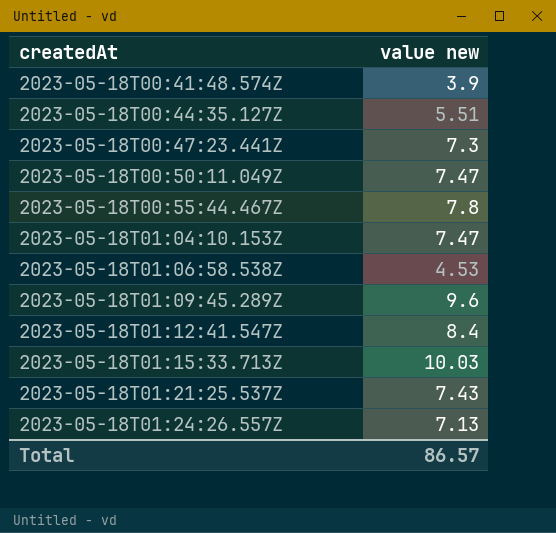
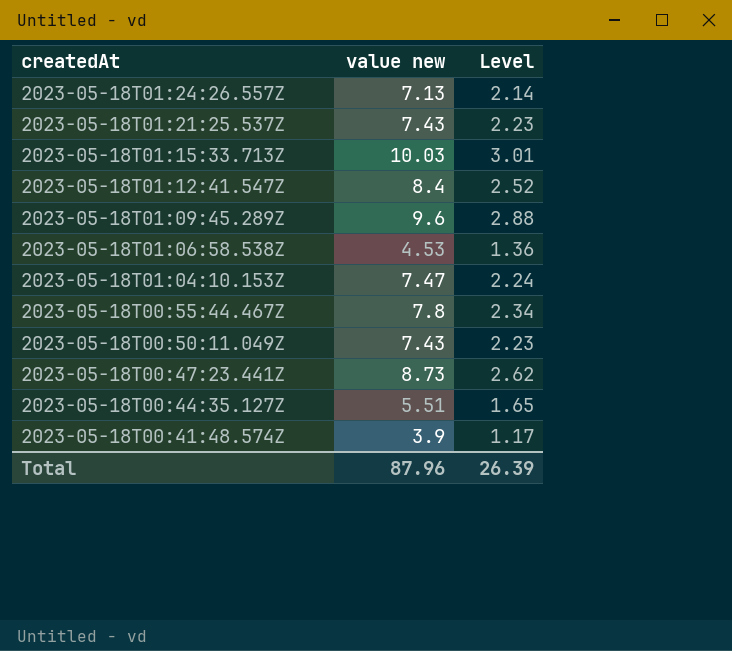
row order: createdAt ascending -> createdAt descending
column Level | formula: none -> [value new] * 0.3
2023-05-18T00:50:11.049Z | value new: 7.47 -> 7.43
2023-05-18T00:47:23.441Z | value new: 7.3 -> 8.73
Total | value new: 86.57 -> 87.96

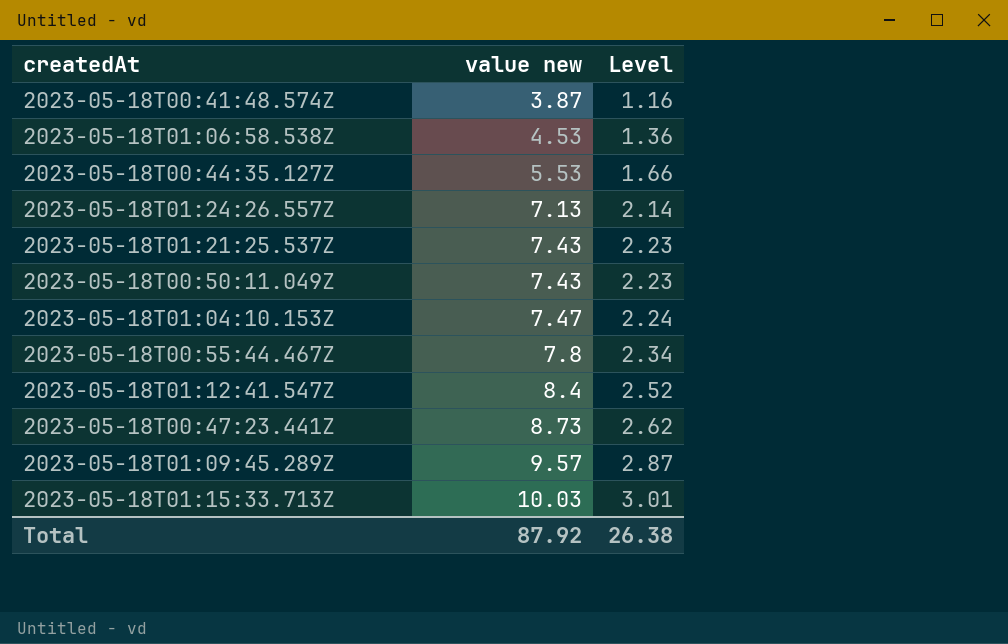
row order: createdAt descending -> value new ascending
2023-05-18T00:41:48.574Z | value new: 3.9 -> 3.87
2023-05-18T00:41:48.574Z | Level: 1.17 -> 1.16
2023-05-18T00:44:35.127Z | value new: 5.51 -> 5.53
2023-05-18T00:44:35.127Z | Level: 1.65 -> 1.66
2023-05-18T01:09:45.289Z | value new: 9.6 -> 9.57
2023-05-18T01:09:45.289Z | Level: 2.88 -> 2.87
Total | value new: 87.96 -> 87.92
Total | Level: 26.39 -> 26.38

